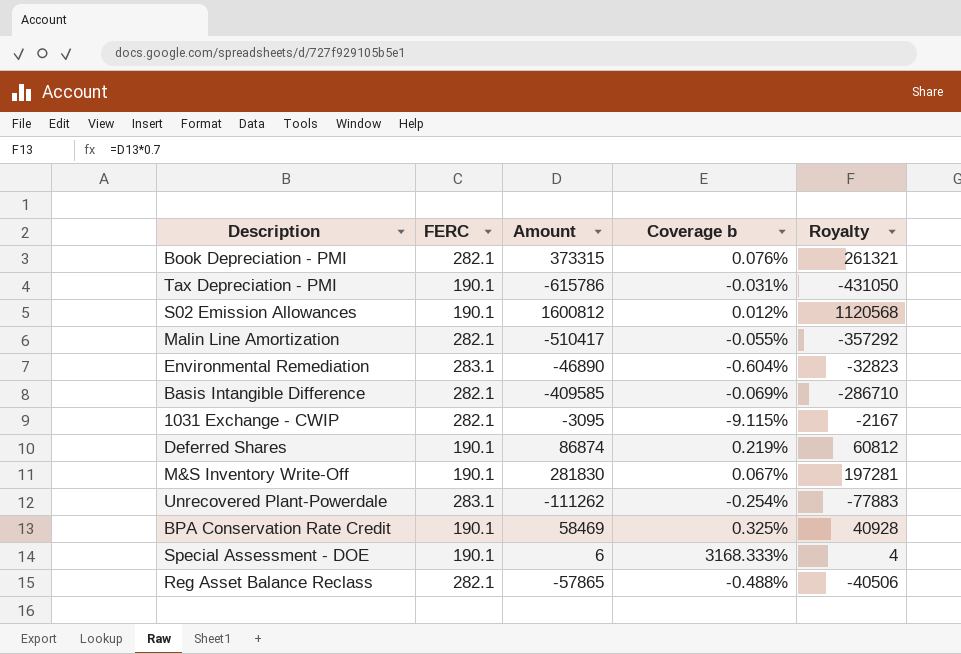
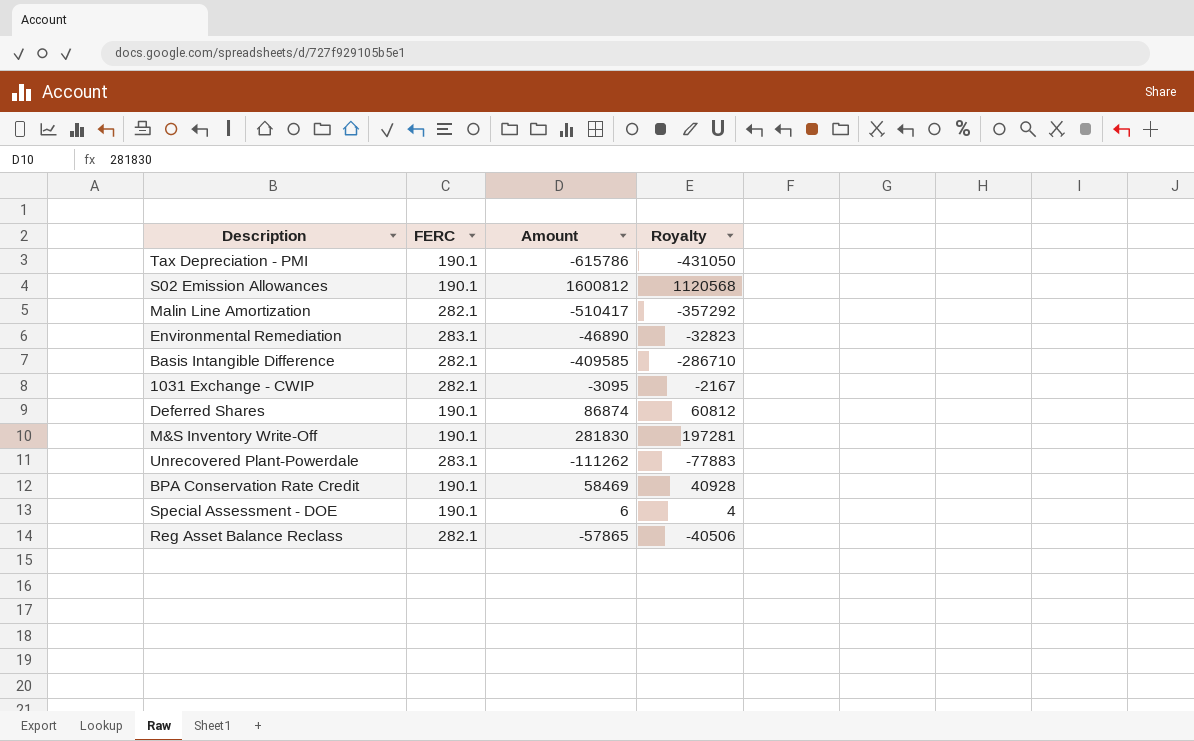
column Coverage b | formula: [FERC] / [Amount] -> none
row Book Depreciation - PMI: 282.1 | 373315 | 0.076% | 261321 -> none

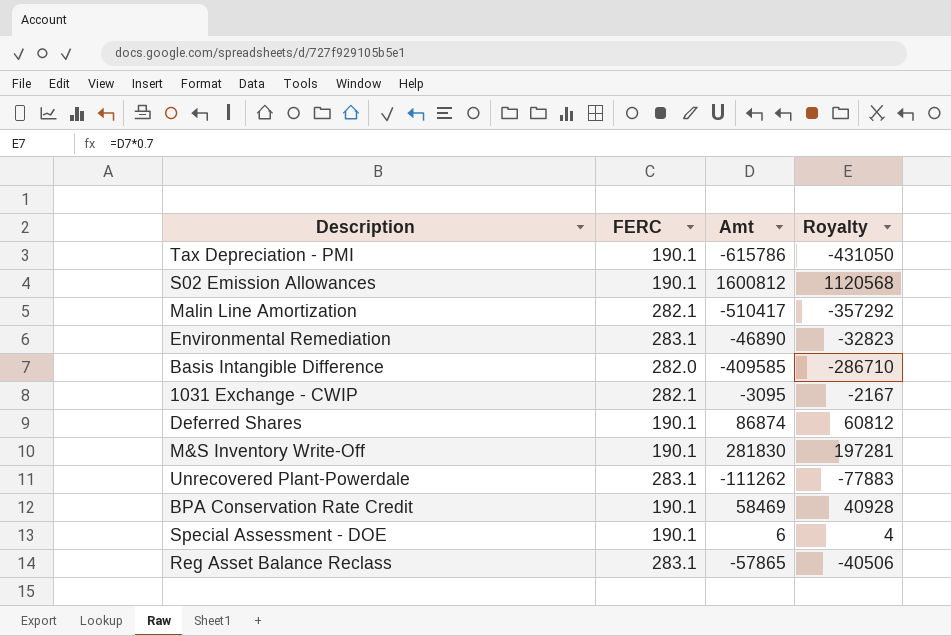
column name: Amount -> Amt
Basis Intangible Difference | FERC: 282.1 -> 282.0
Reg Asset Balance Reclass | FERC: 282.1 -> 283.1

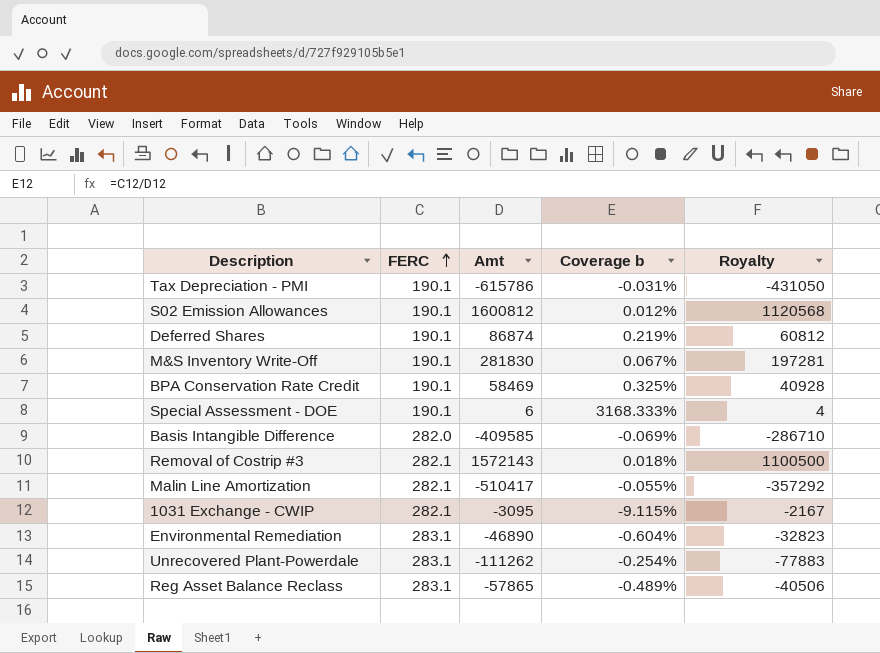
row order: none -> FERC ascending
column Coverage b | formula: none -> [FERC] / [Amt]
row Removal of Costrip #3: none -> 282.1 | 1572143 | 0.018% | 1100500

